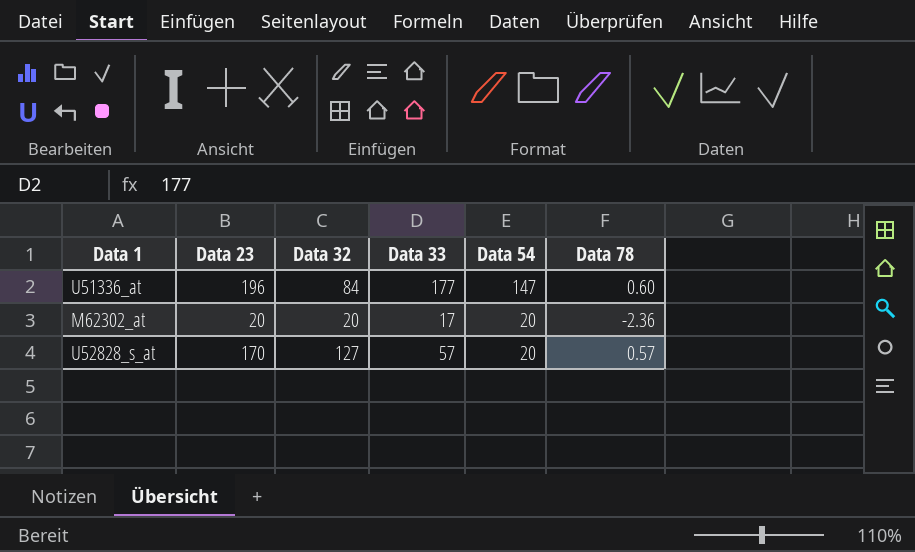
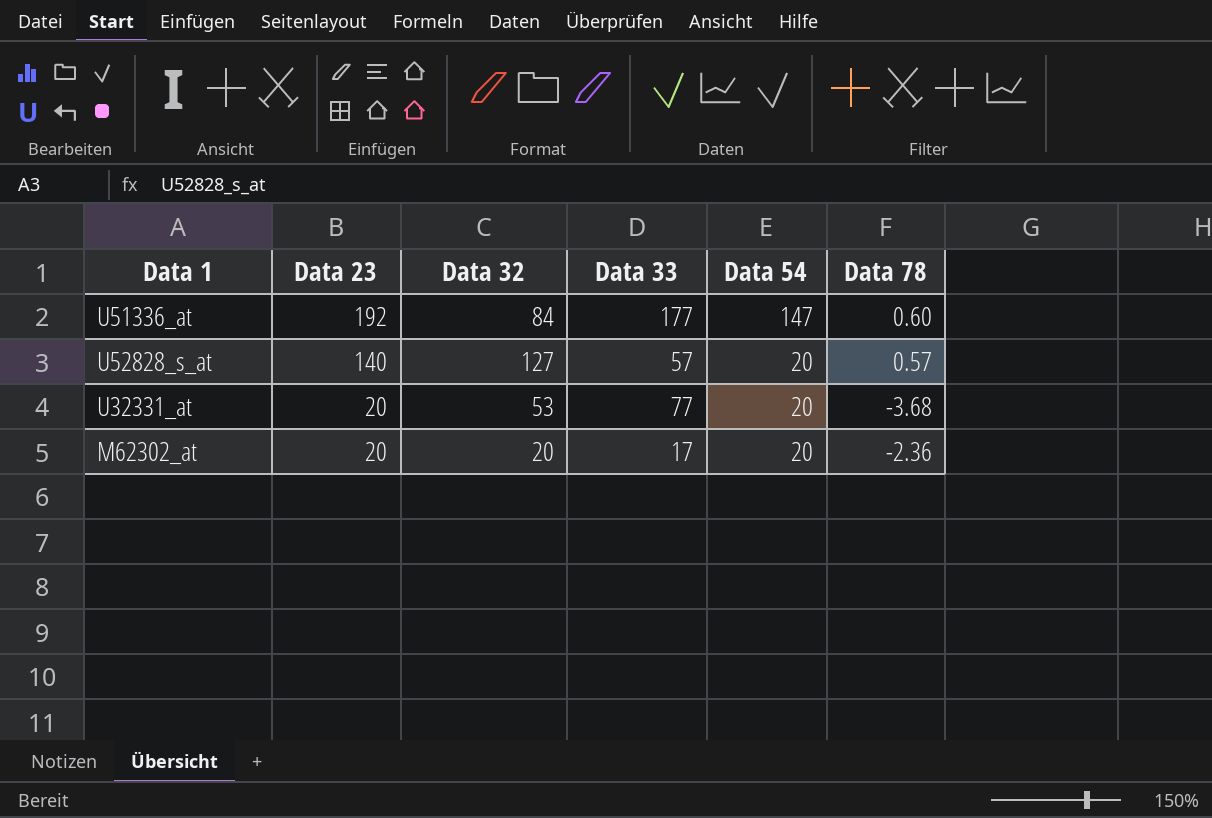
row order: Data 54 descending -> Data 23 descending
U51336_at | Data 23: 196 -> 192
U52828_s_at | Data 23: 170 -> 140
row U32331_at: none -> 20 | 53 | 77 | 20 | -3.68

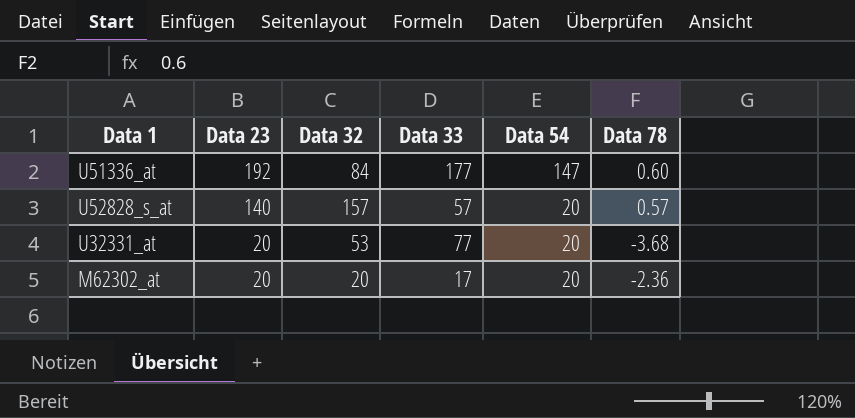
U52828_s_at | Data 32: 127 -> 157

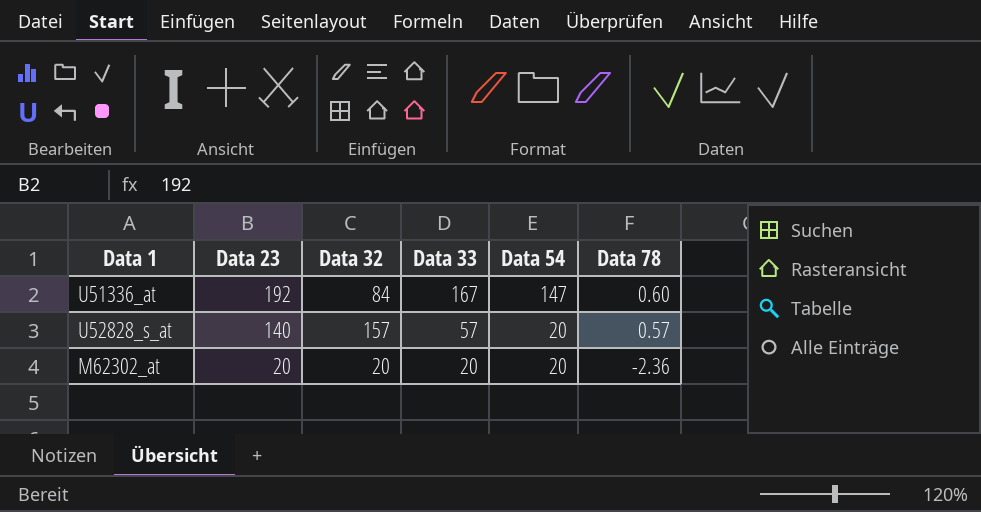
row U32331_at: 20 | 53 | 77 | 20 | -3.68 -> none
U51336_at | Data 33: 177 -> 167
M62302_at | Data 33: 17 -> 20

